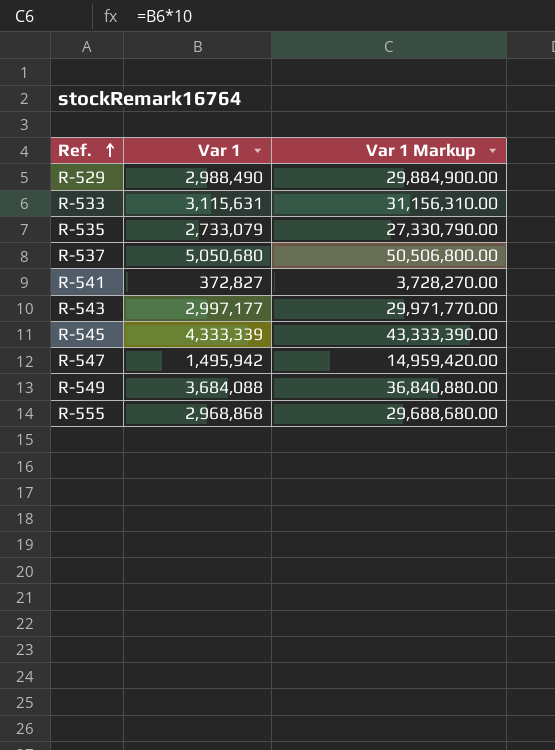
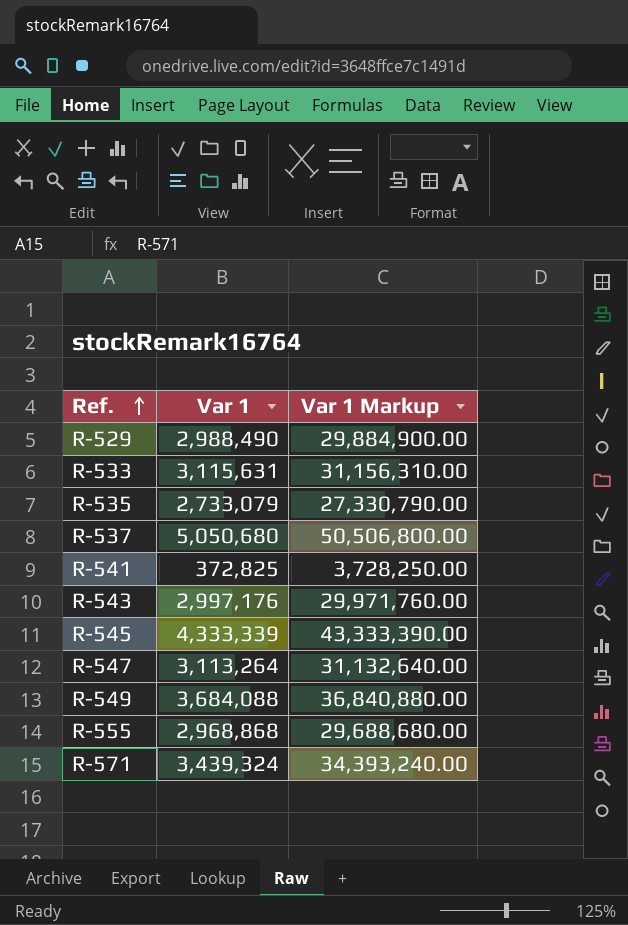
R-541 | Var 1: 372,827 -> 372,825
R-541 | Var 1 Markup: 3,728,270.00 -> 3,728,250.00
R-543 | Var 1: 2,997,177 -> 2,997,176
R-543 | Var 1 Markup: 29,971,770.00 -> 29,971,760.00
R-547 | Var 1: 1,495,942 -> 3,113,264
R-547 | Var 1 Markup: 14,959,420.00 -> 31,132,640.00
row R-571: none -> 3,439,324 | 34,393,240.00

